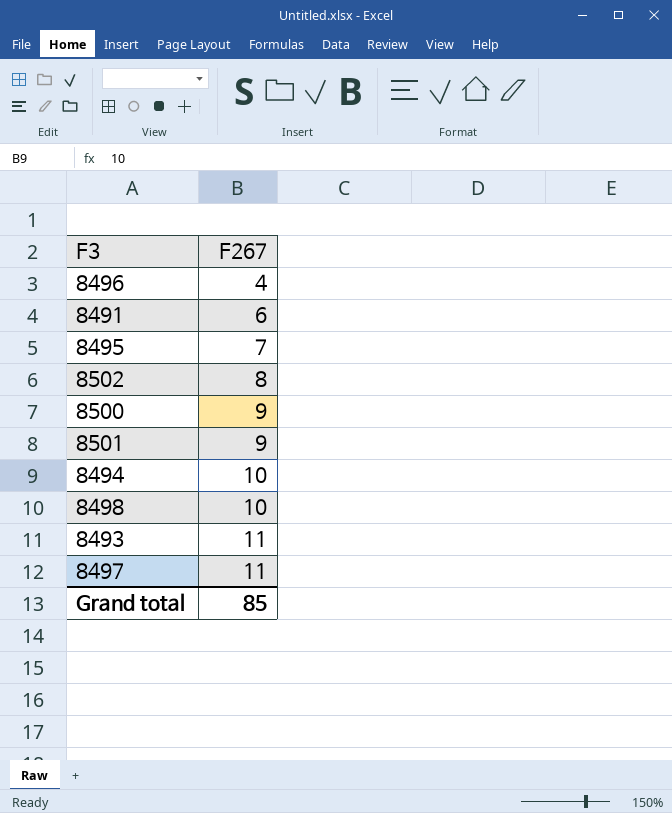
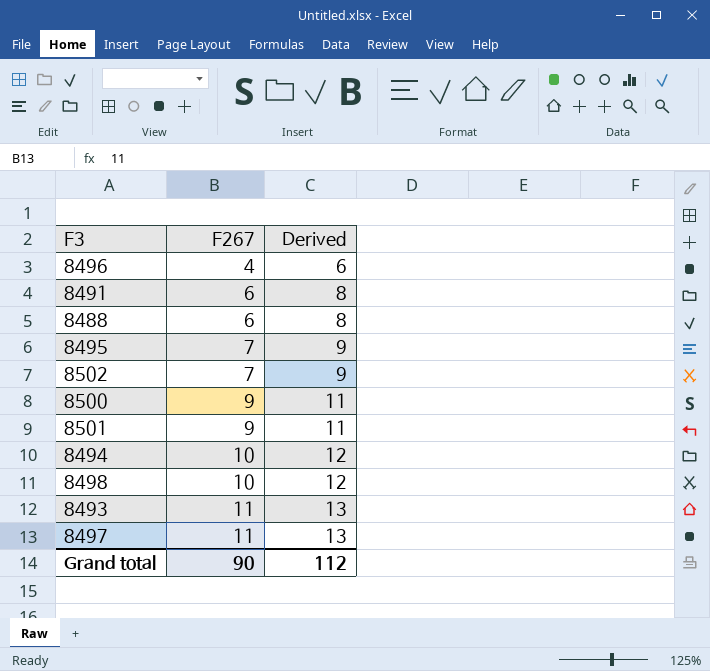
column Derived | formula: none -> [F267] + 2
row 8488: none -> 6 | 8
8502 | F267: 8 -> 7
Grand total | F267: 85 -> 90

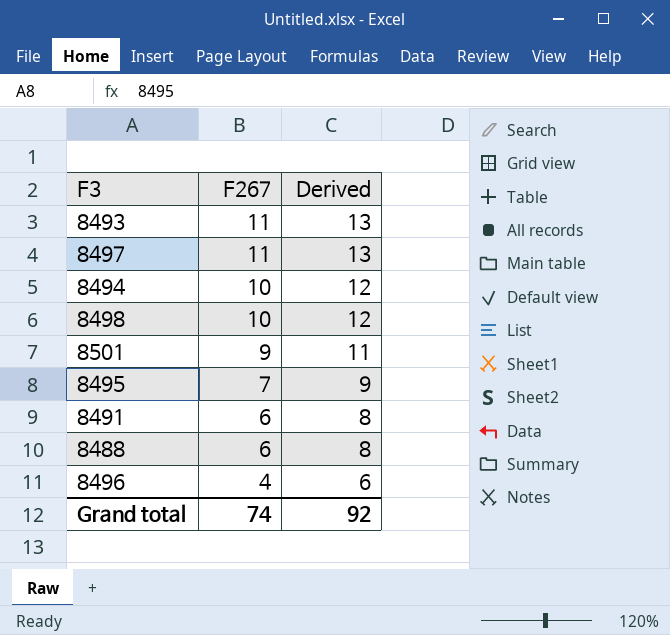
row order: F267 ascending -> F267 descending
row 8502: 7 | 9 -> none
row 8500: 9 | 11 -> none
Grand total | F267: 90 -> 74
Grand total | Derived: 112 -> 92

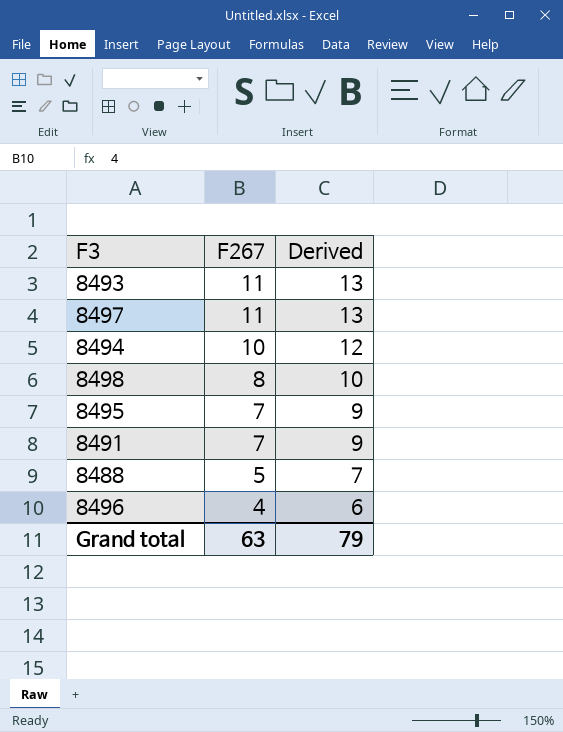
row 8501: 9 | 11 -> none
8498 | F267: 10 -> 8
8498 | Derived: 12 -> 10
8491 | F267: 6 -> 7
8491 | Derived: 8 -> 9
8488 | F267: 6 -> 5
8488 | Derived: 8 -> 7
Grand total | F267: 74 -> 63
Grand total | Derived: 92 -> 79

